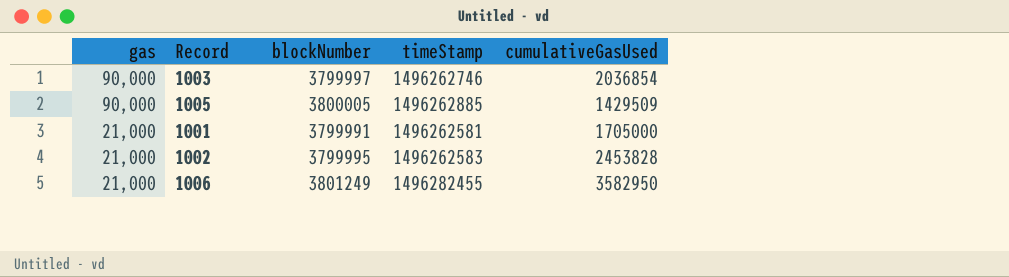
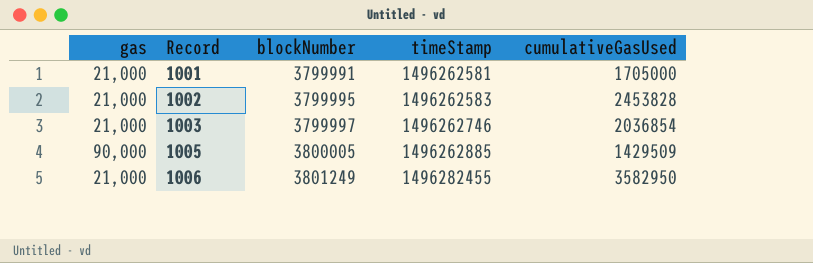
row order: gas descending -> Record ascending
1003 | gas: 90,000 -> 21,000

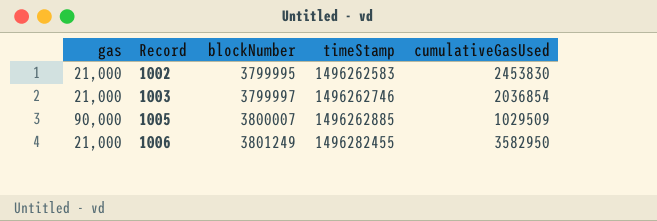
row 1001: 21,000 | 3799991 | 1496262581 | 1705000 -> none
1002 | cumulativeGasUsed: 2453828 -> 2453830
1005 | blockNumber: 3800005 -> 3800007
1005 | cumulativeGasUsed: 1429509 -> 1029509

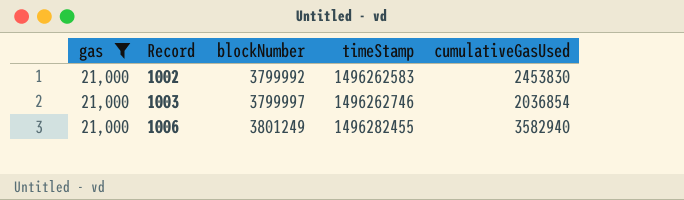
filter: none -> gas = 21,000
1002 | blockNumber: 3799995 -> 3799992
1006 | cumulativeGasUsed: 3582950 -> 3582940

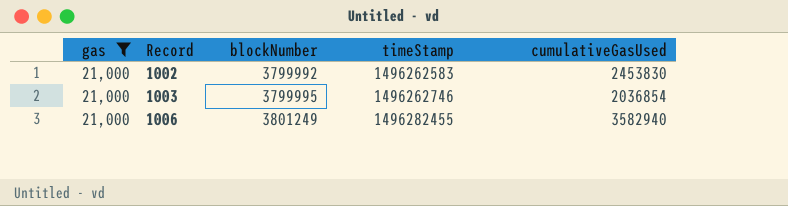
1003 | blockNumber: 3799997 -> 3799995

